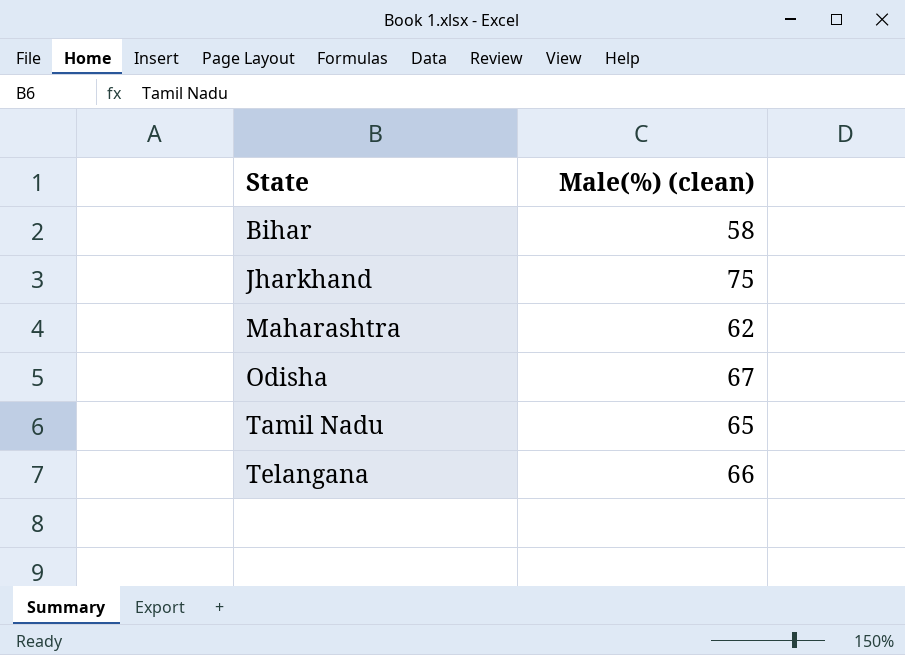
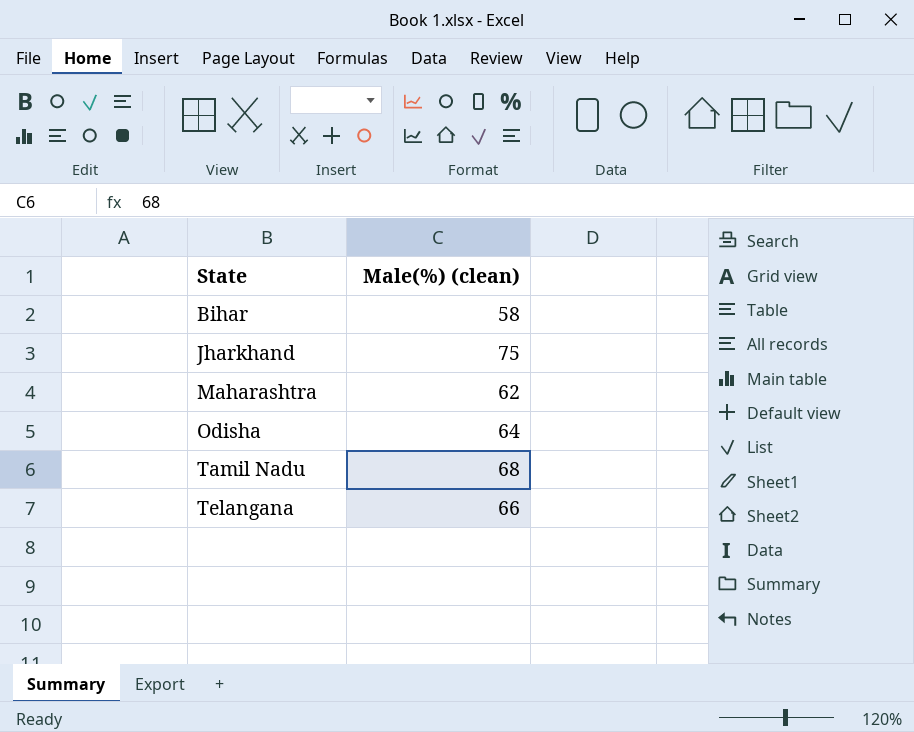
Odisha | Male(%) (clean): 67 -> 64
Tamil Nadu | Male(%) (clean): 65 -> 68

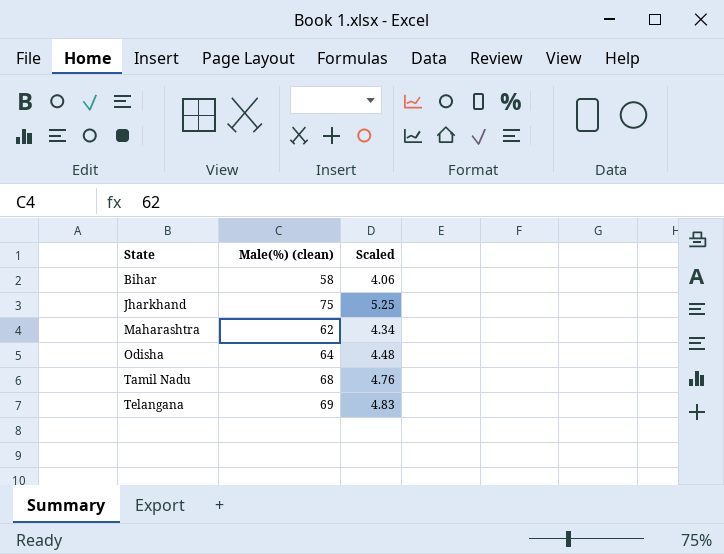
column Scaled | formula: none -> [Male(%) (clean)] * 0.07
Telangana | Male(%) (clean): 66 -> 69

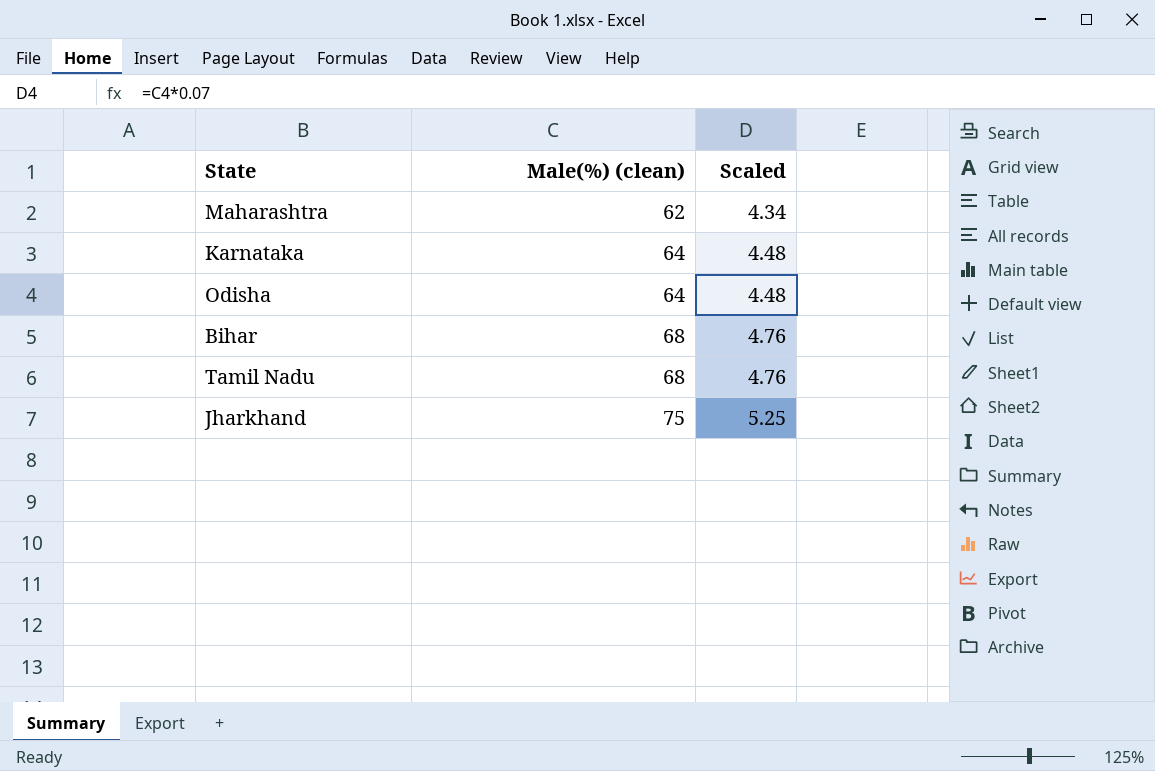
row order: State ascending -> Male(%) (clean) ascending
row Telangana: 69 | 4.83 -> none
row Karnataka: none -> 64 | 4.48
Bihar | Male(%) (clean): 58 -> 68
Bihar | Scaled: 4.06 -> 4.76

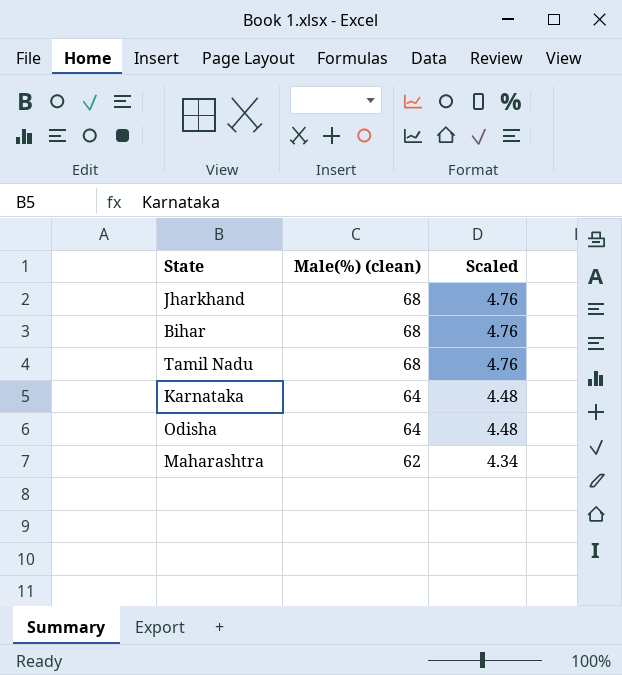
row order: Male(%) (clean) ascending -> Male(%) (clean) descending
Jharkhand | Male(%) (clean): 75 -> 68
Jharkhand | Scaled: 5.25 -> 4.76

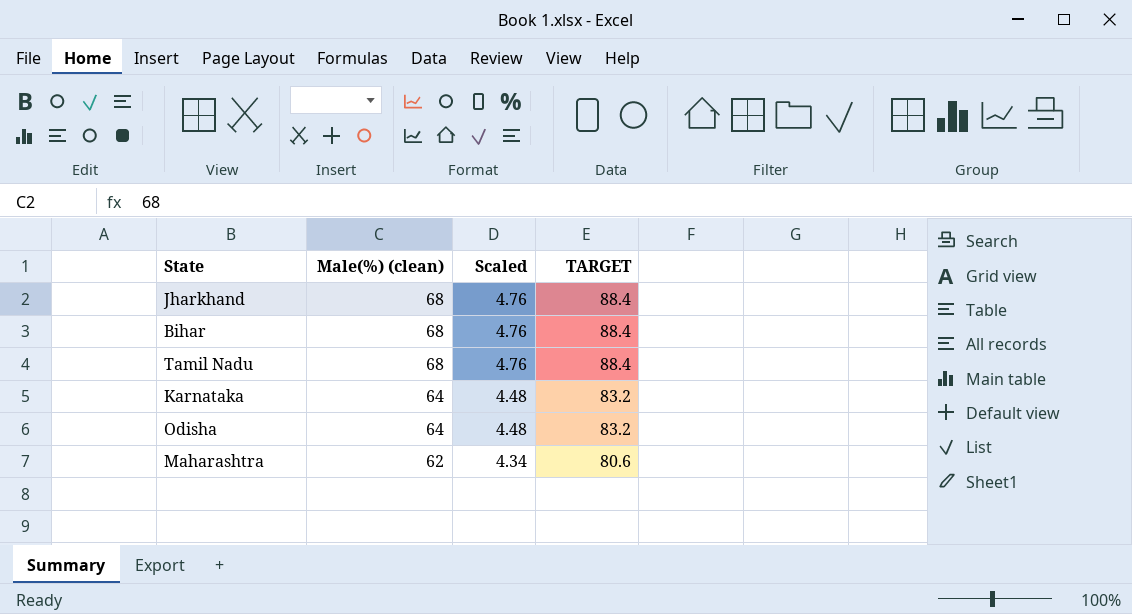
column TARGET | formula: none -> [Male(%) (clean)] * 1.3

